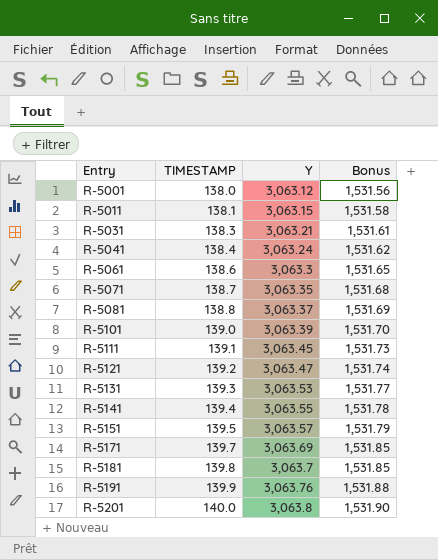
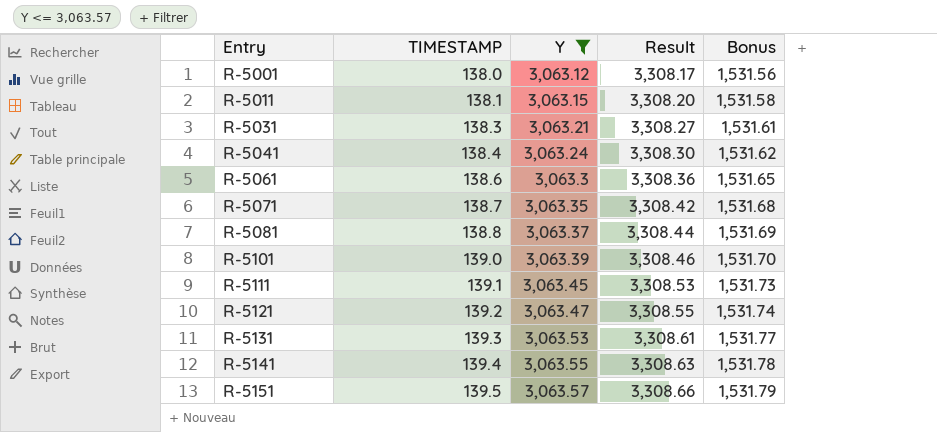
filter: none -> Y <= 3,063.57
column Result | formula: none -> [Y] * 1.08

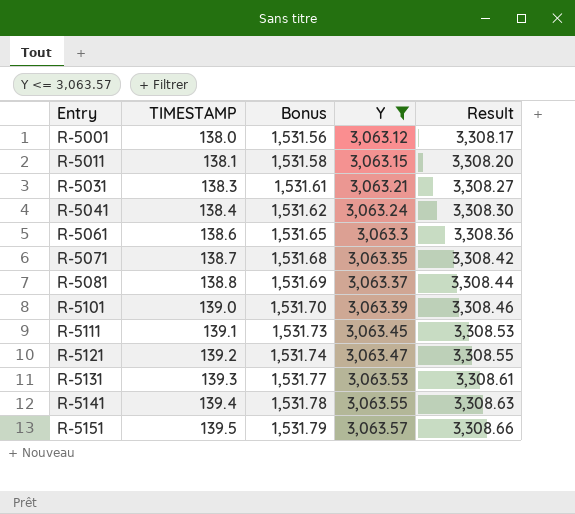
column Bonus | position: 5 -> 3

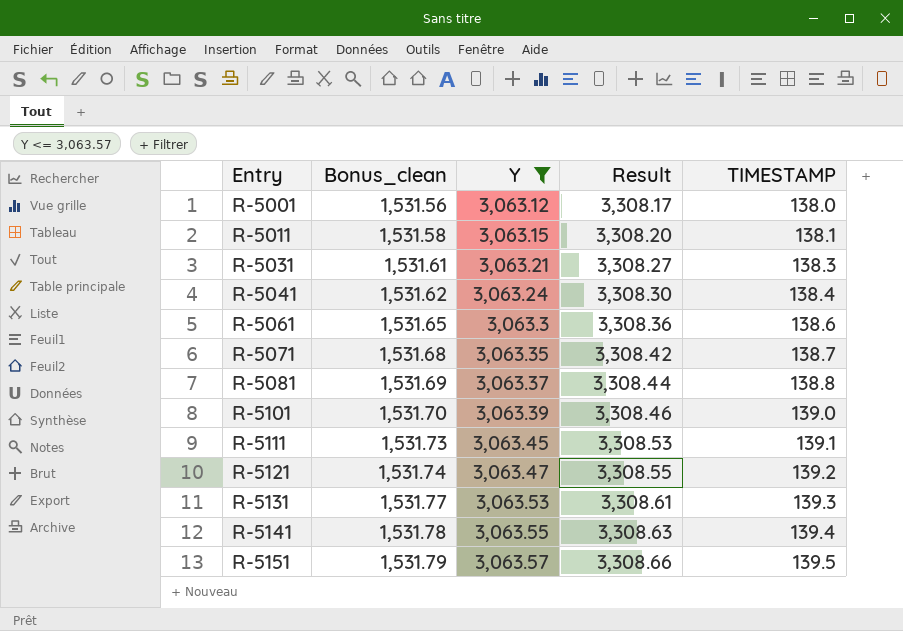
column name: Bonus -> Bonus_clean
column TIMESTAMP | position: 2 -> 5

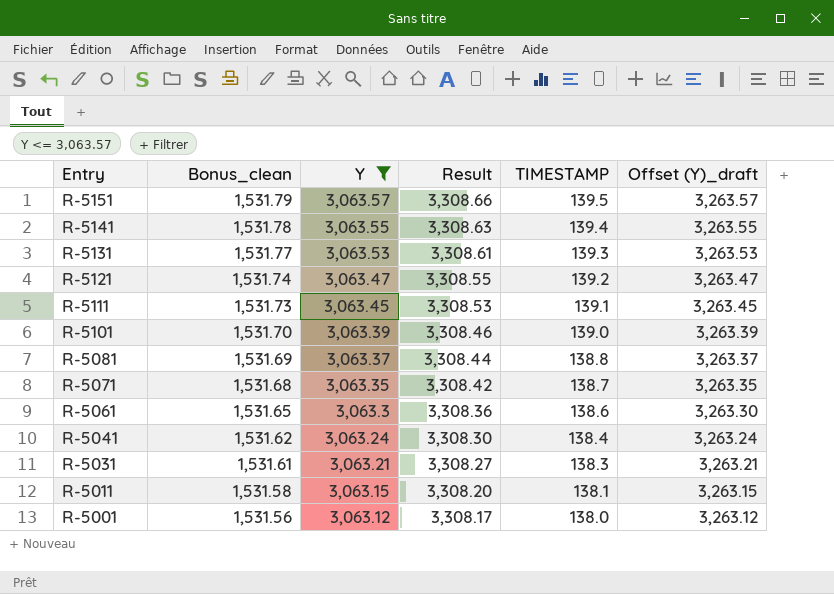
row order: Entry ascending -> Entry descending
column Offset (Y)_draft | formula: none -> [Y] + 200

